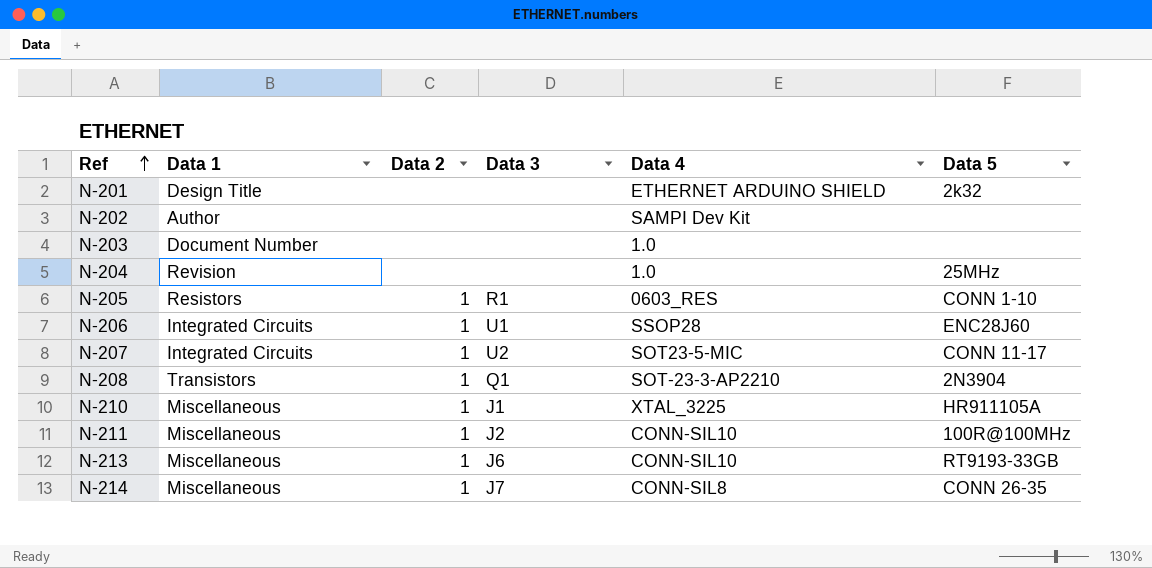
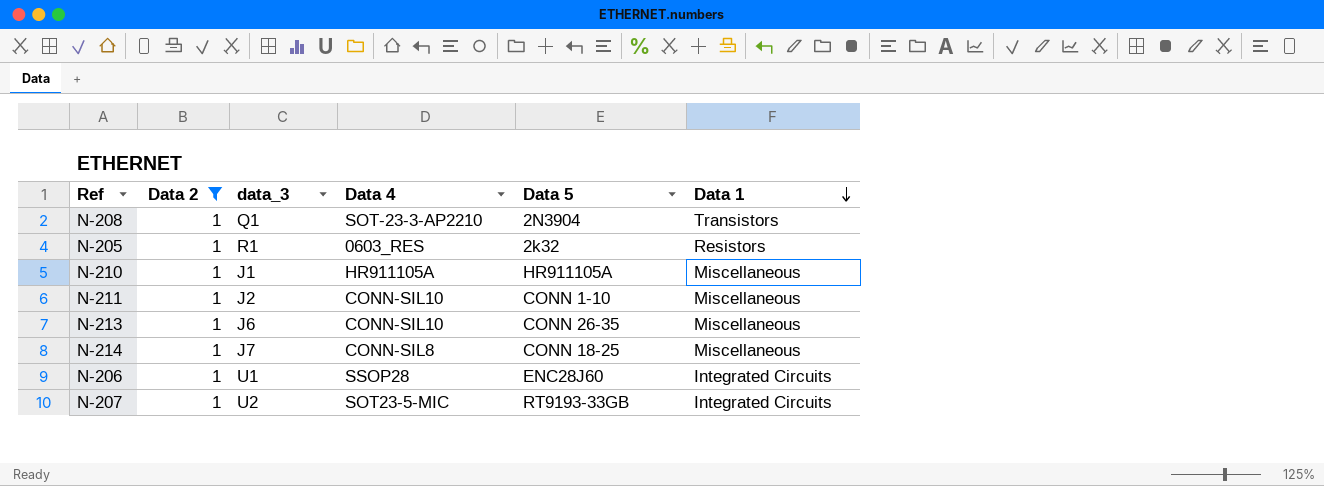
filter: none -> Data 2 = 1
row order: Ref ascending -> Data 1 descending
column name: Data 3 -> data_3
column Data 1 | position: 2 -> 6
N-205 | Data 5: CONN 1-10 -> 2k32
N-210 | Data 4: XTAL_3225 -> HR911105A
N-211 | Data 5: 100R@100MHz -> CONN 1-10
N-213 | Data 5: RT9193-33GB -> CONN 26-35
N-214 | Data 5: CONN 26-35 -> CONN 18-25
N-207 | Data 5: CONN 11-17 -> RT9193-33GB

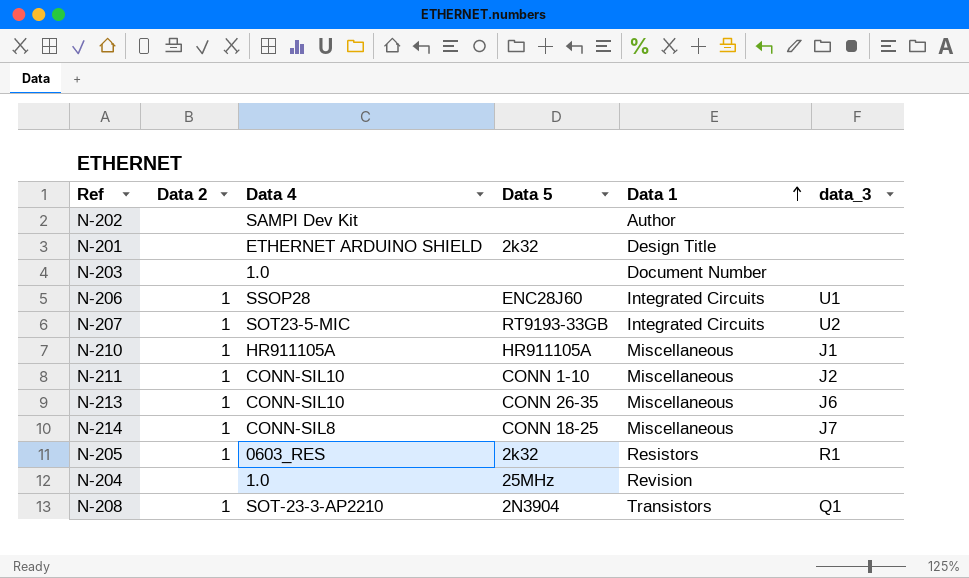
filter: Data 2 = 1 -> none
row order: Data 1 descending -> Data 1 ascending
column data_3 | position: 3 -> 6

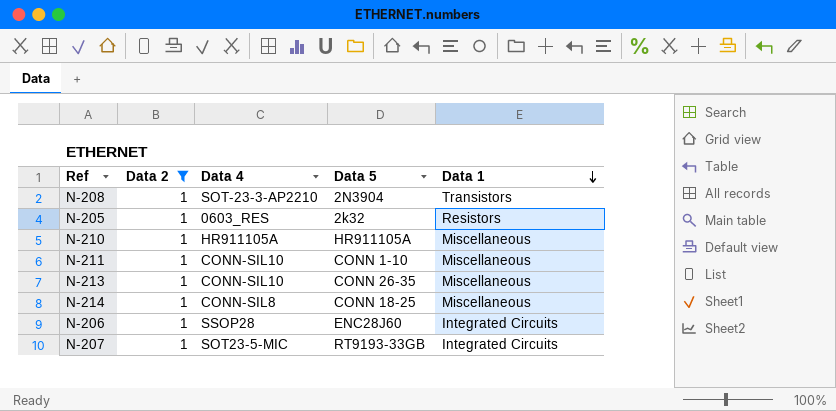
filter: none -> Data 2 = 1
row order: Data 1 ascending -> Data 1 descending
column data_3 | position: 6 -> none

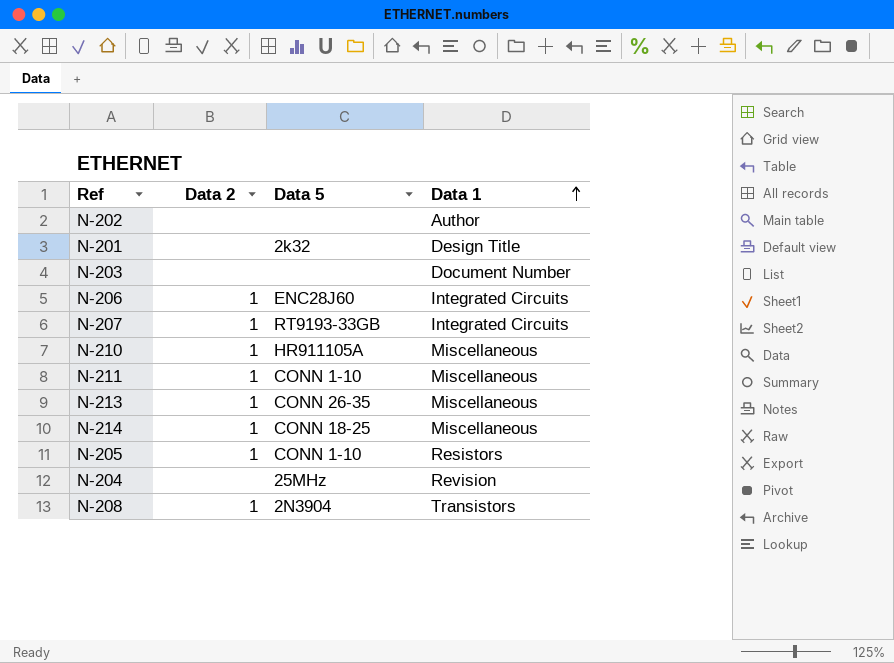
filter: Data 2 = 1 -> none
row order: Data 1 descending -> Data 1 ascending
column Data 4 | position: 3 -> none
N-205 | Data 5: 2k32 -> CONN 1-10

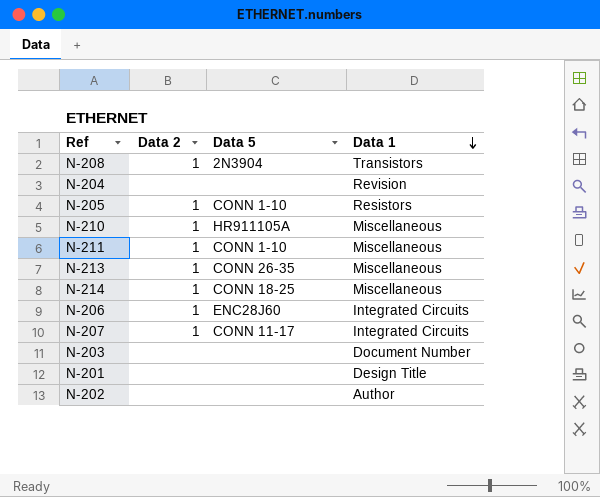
row order: Data 1 ascending -> Data 1 descending
N-204 | Data 5: 25MHz -> none
N-207 | Data 5: RT9193-33GB -> CONN 11-17
N-201 | Data 5: 2k32 -> none

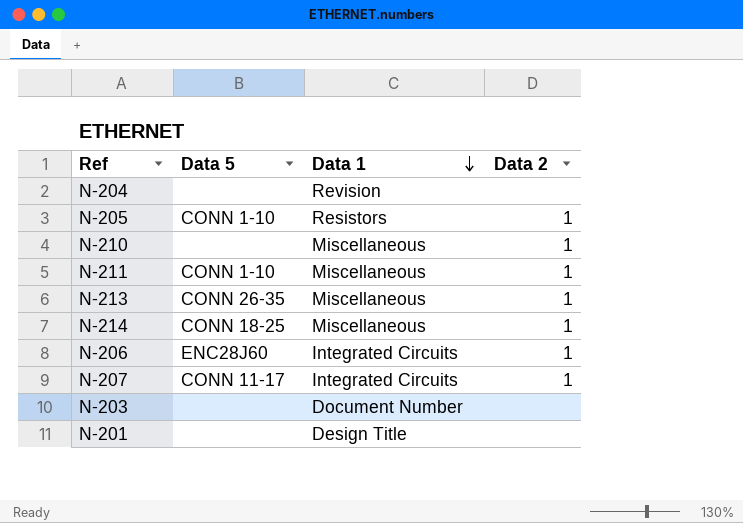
column Data 2 | position: 2 -> 4
row N-208: 1 | 2N3904 | Transistors -> none
row N-202: none | none | Author -> none
N-210 | Data 5: HR911105A -> none

